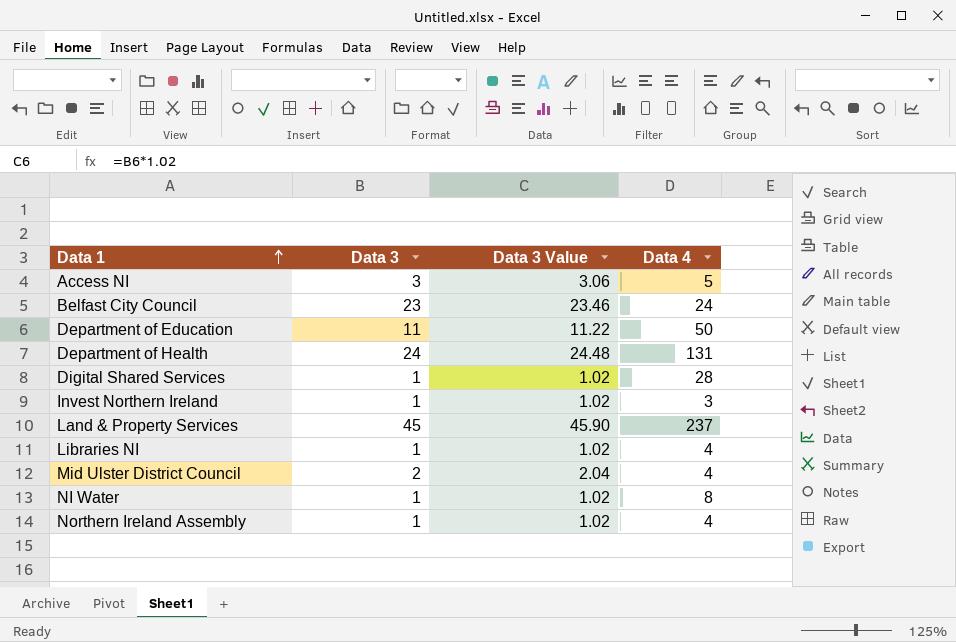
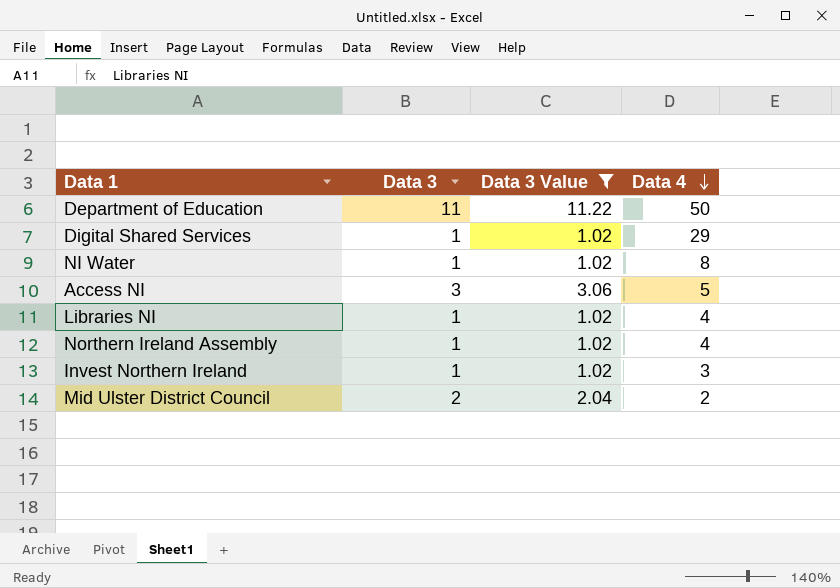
filter: none -> Data 3 Value <= 11.22
row order: Data 1 ascending -> Data 4 descending
Digital Shared Services | Data 4: 28 -> 29
Mid Ulster District Council | Data 4: 4 -> 2

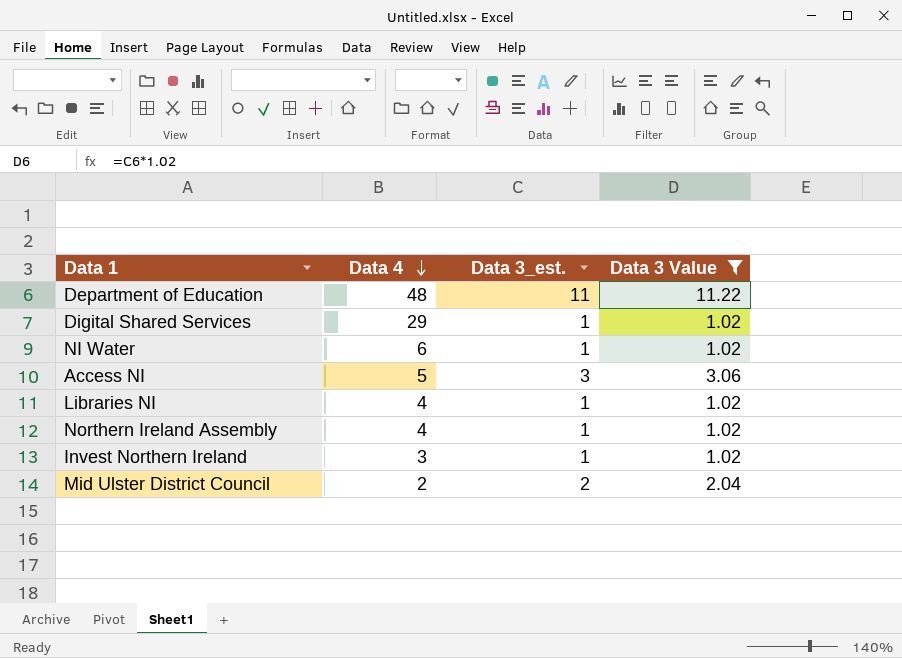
column Data 4 | position: 4 -> 2
column name: Data 3 -> Data 3_est.
Department of Education | Data 4: 50 -> 48
NI Water | Data 4: 8 -> 6

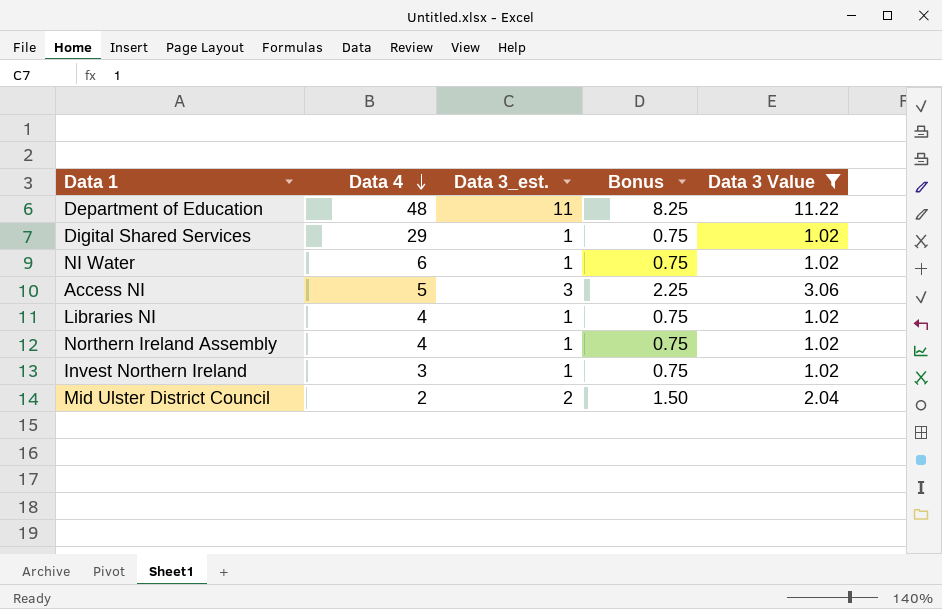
column Bonus | formula: none -> [Data 3_est.] * 0.75

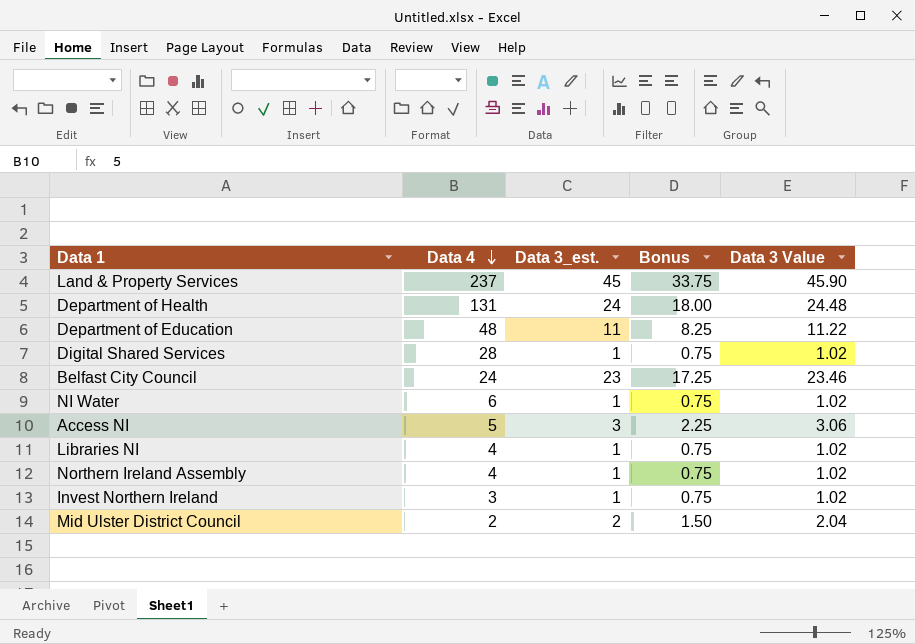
filter: Data 3 Value <= 11.22 -> none
Digital Shared Services | Data 4: 29 -> 28

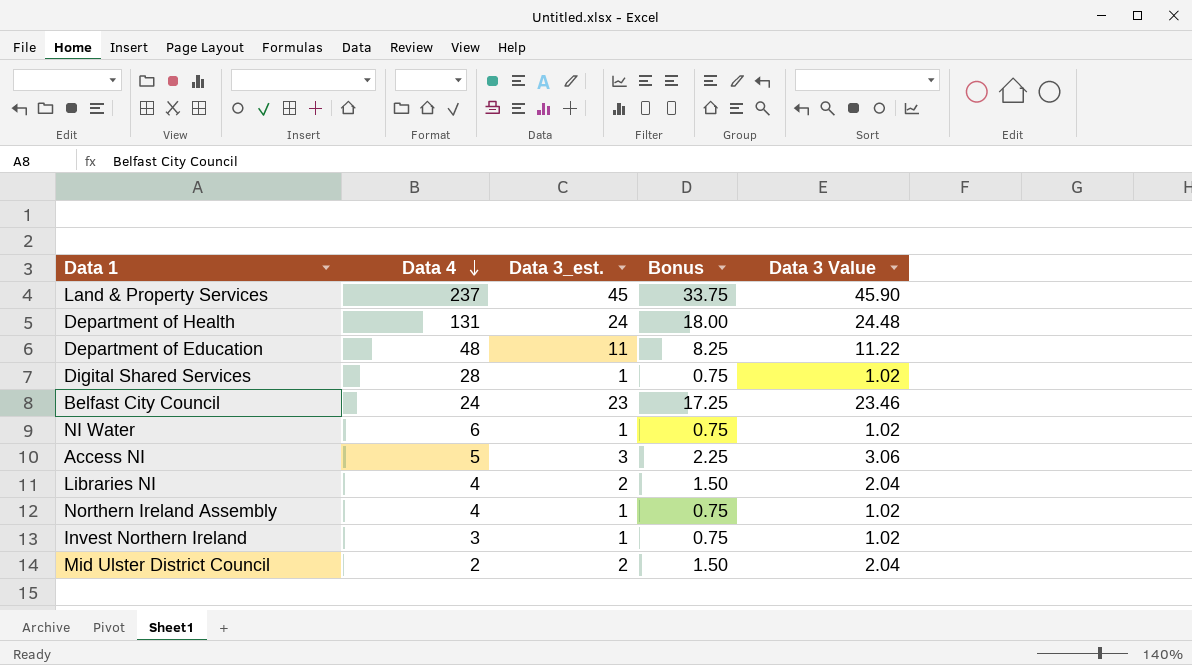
Libraries NI | Data 3_est.: 1 -> 2
Libraries NI | Bonus: 0.75 -> 1.50
Libraries NI | Data 3 Value: 1.02 -> 2.04

